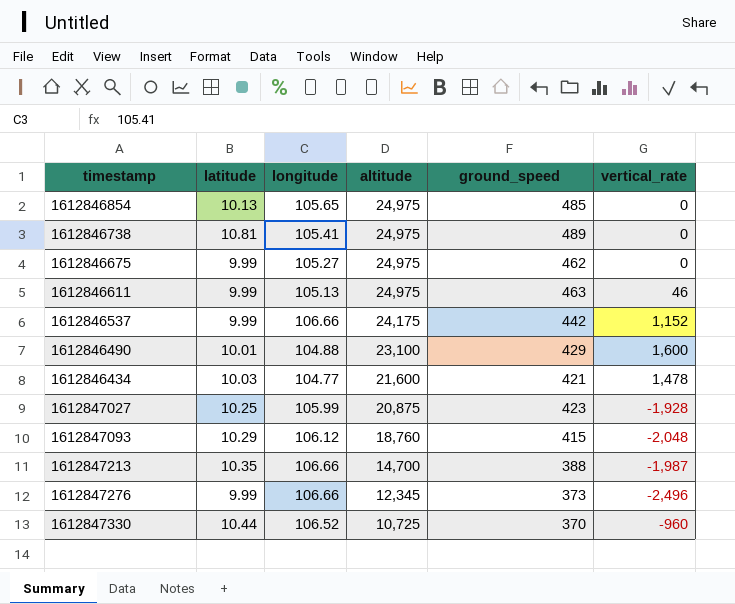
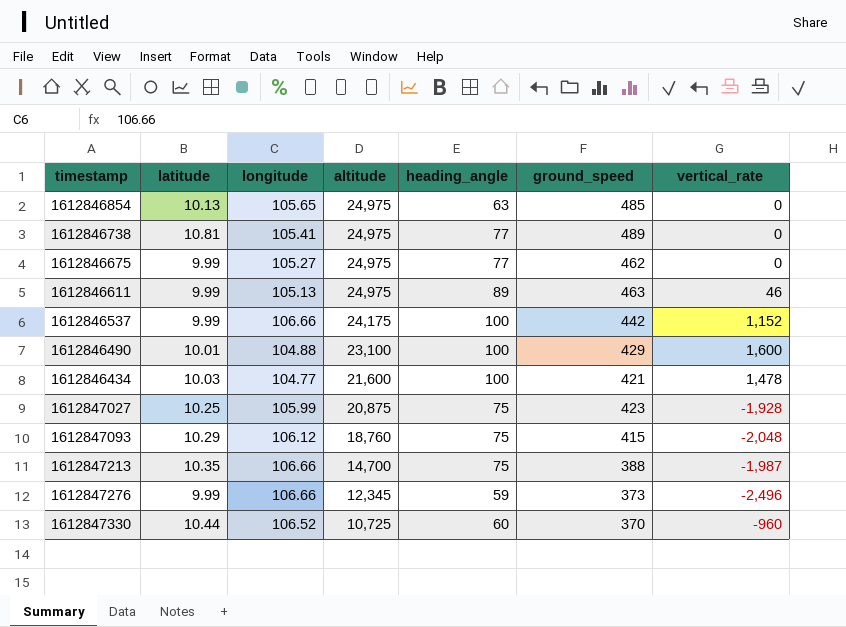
column heading_angle | position: none -> 5

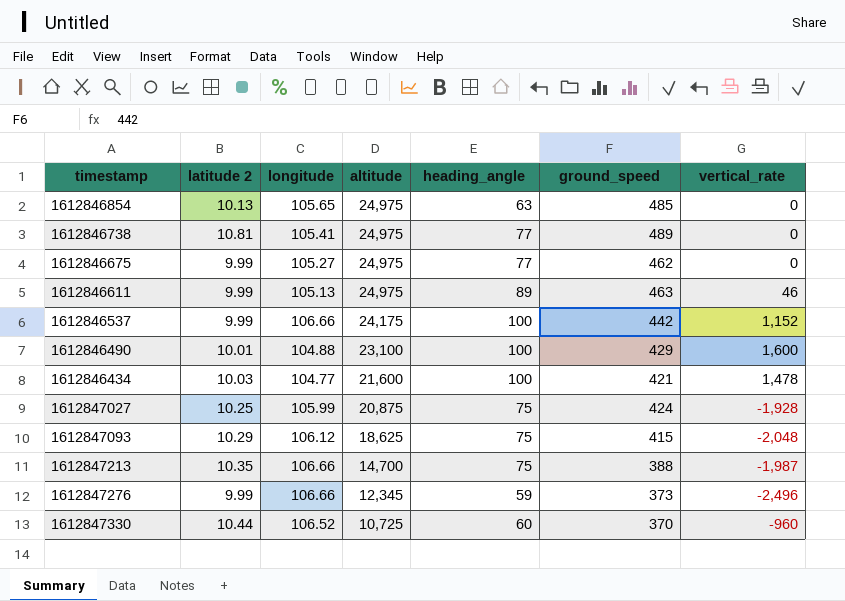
column name: latitude -> latitude 2
1612847027 | ground_speed: 423 -> 424
1612847093 | altitude: 18,760 -> 18,625

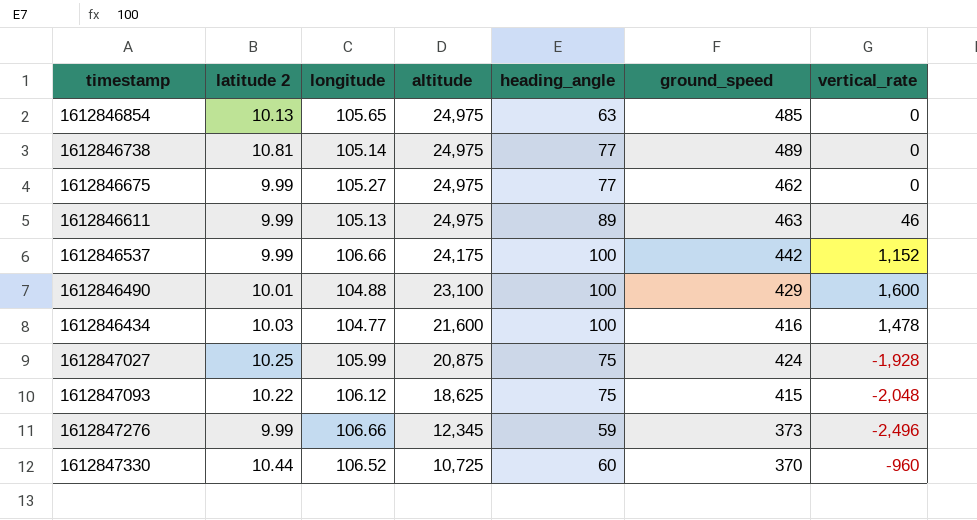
row 1612847213: 10.35 | 106.66 | 14,700 | 75 | 388 | -1,987 -> none
1612846738 | longitude: 105.41 -> 105.14
1612846434 | ground_speed: 421 -> 416
1612847093 | latitude 2: 10.29 -> 10.22

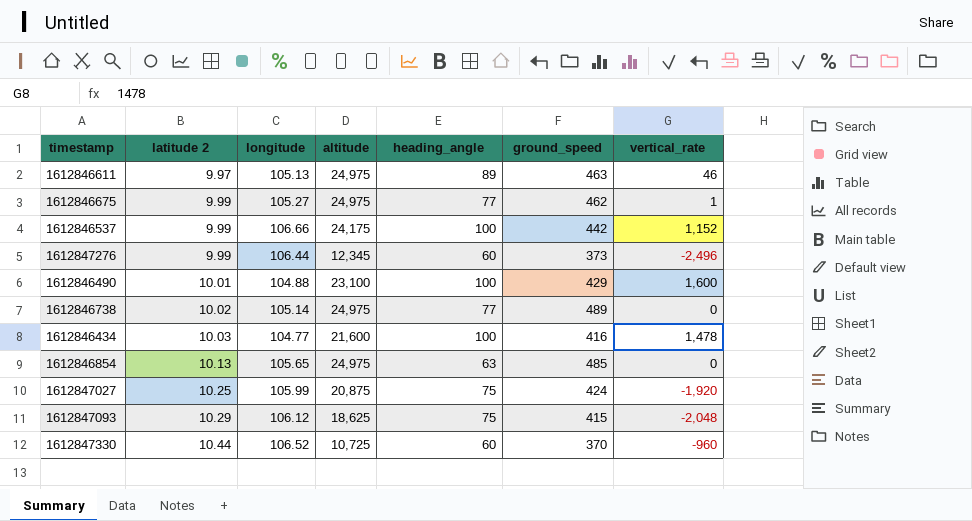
row order: altitude descending -> latitude 2 ascending
1612846611 | latitude 2: 9.99 -> 9.97
1612846675 | vertical_rate: 0 -> 1
1612847276 | longitude: 106.66 -> 106.44
1612847276 | heading_angle: 59 -> 60
1612846738 | latitude 2: 10.81 -> 10.02
1612847027 | vertical_rate: -1,928 -> -1,920
1612847093 | latitude 2: 10.22 -> 10.29

